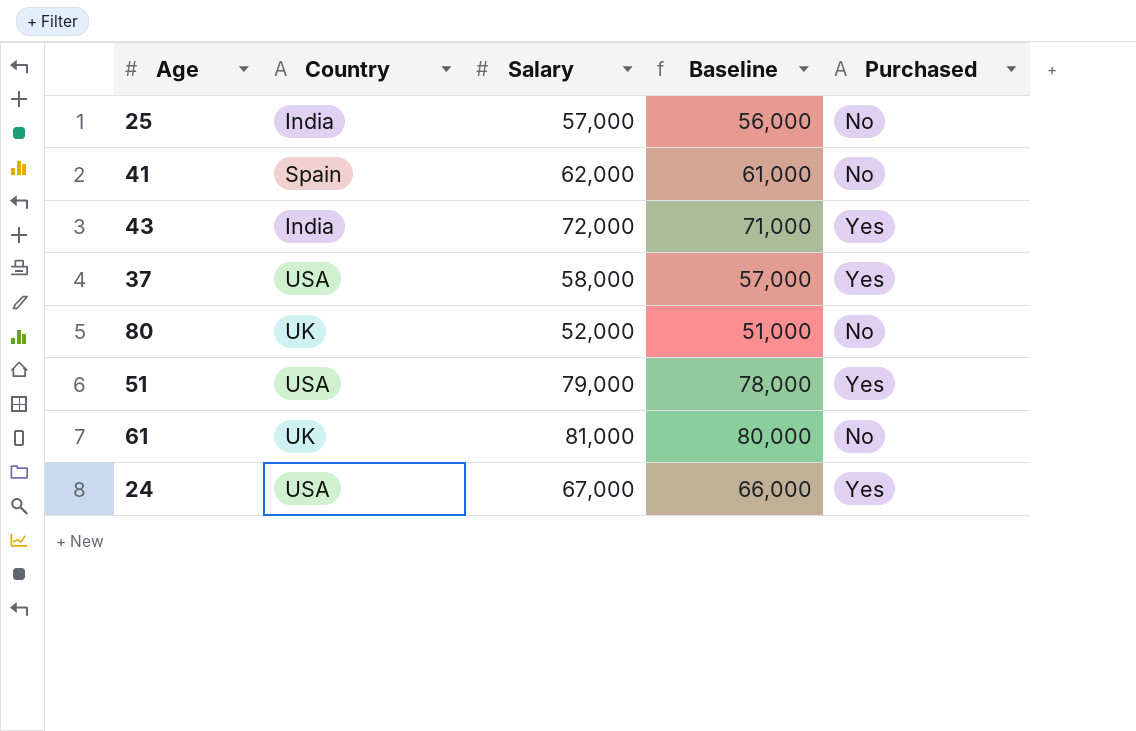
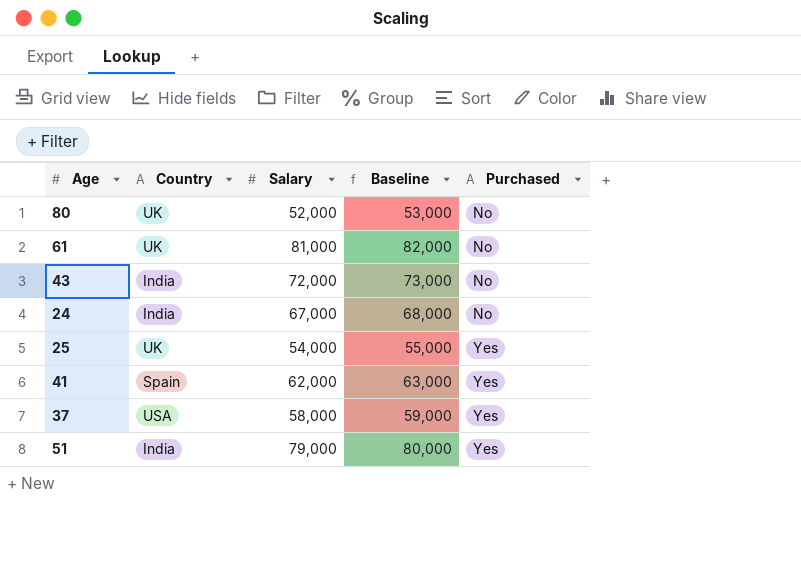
row order: none -> Purchased ascending
column Baseline | formula: [Salary] - 1000 -> [Salary] + 1000
43 | Purchased: Yes -> No
24 | Country: USA -> India
24 | Purchased: Yes -> No
25 | Country: India -> UK
25 | Salary: 57,000 -> 54,000
25 | Purchased: No -> Yes
41 | Purchased: No -> Yes
51 | Country: USA -> India

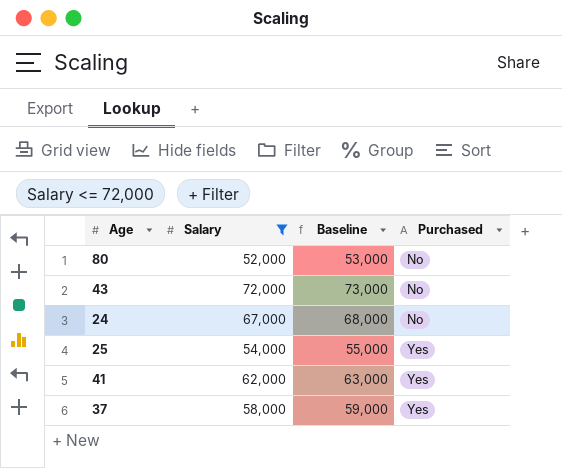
filter: none -> Salary <= 72,000
column Country | position: 2 -> none

